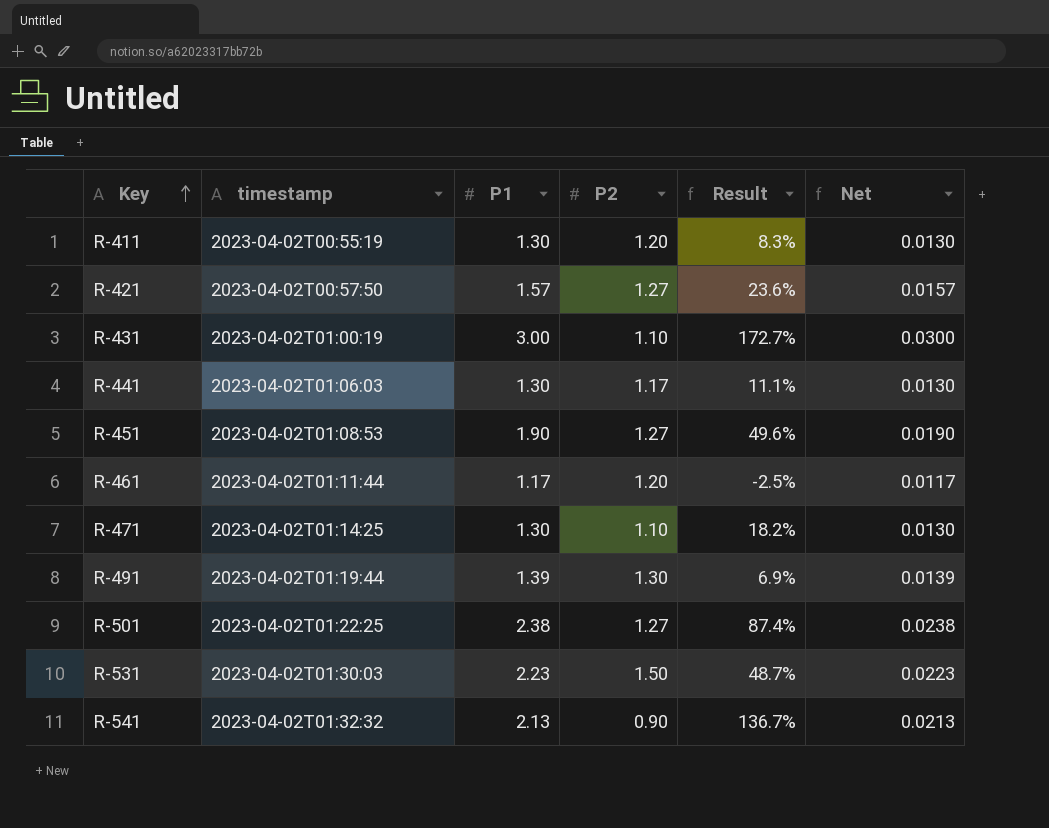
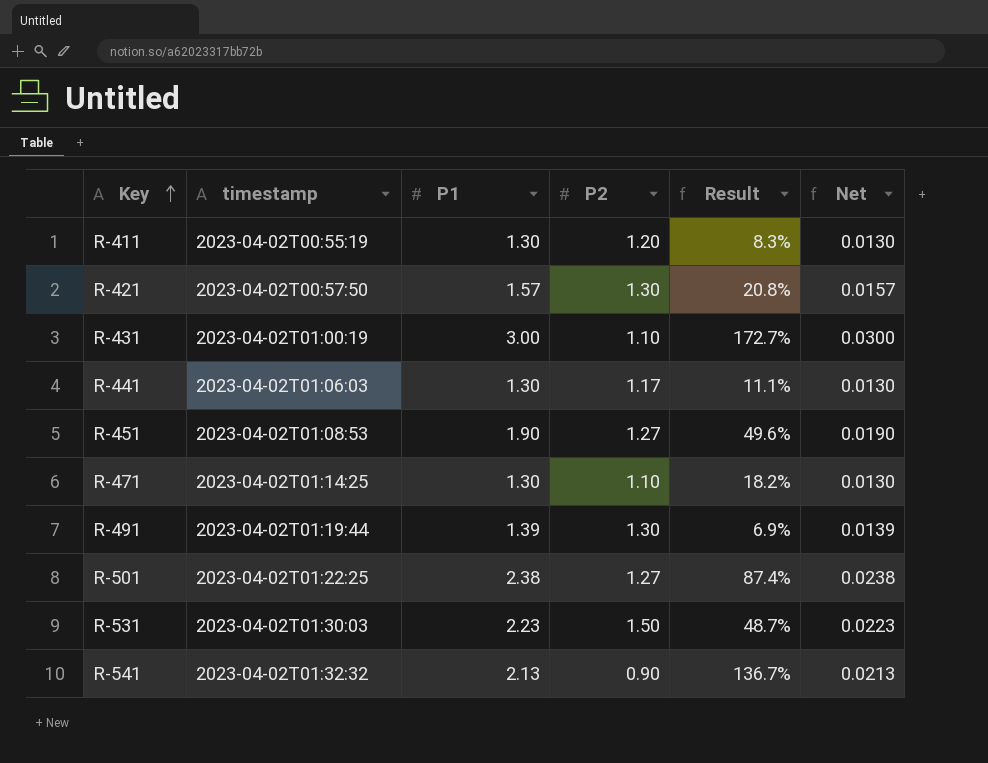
row R-461: 2023-04-02T01:11:44 | 1.17 | 1.20 | -2.5% | 0.0117 -> none
R-421 | P2: 1.27 -> 1.30
R-421 | Result: 23.6% -> 20.8%

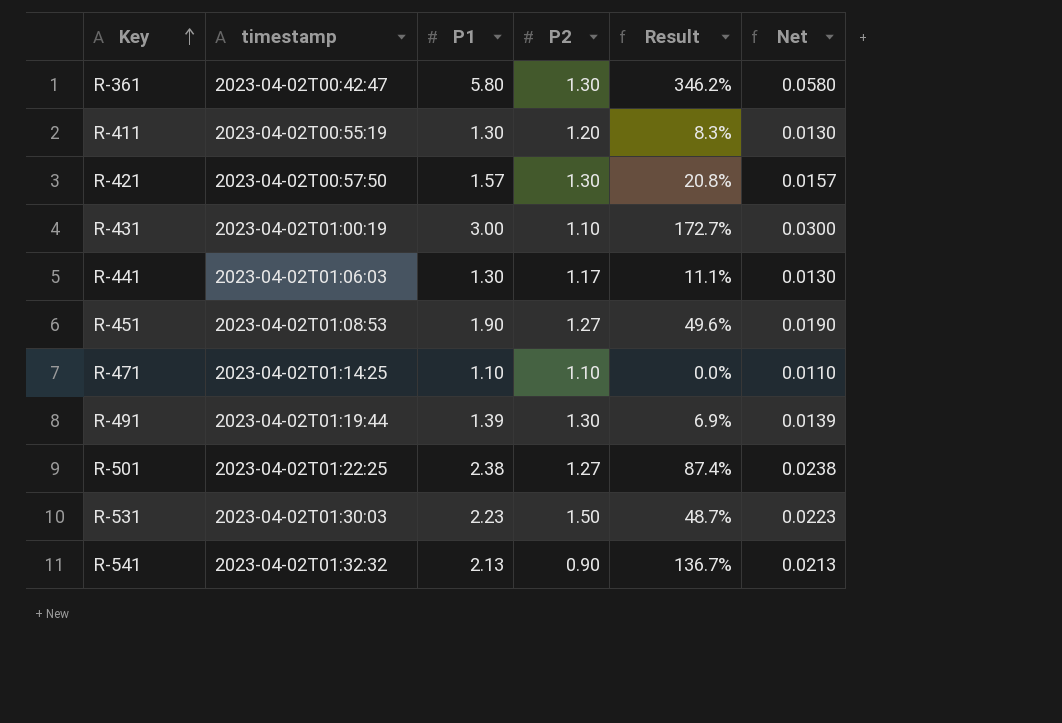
row R-361: none -> 2023-04-02T00:42:47 | 5.80 | 1.30 | 346.2% | 0.0580
R-471 | P1: 1.30 -> 1.10
R-471 | Result: 18.2% -> 0.0%
R-471 | Net: 0.0130 -> 0.0110

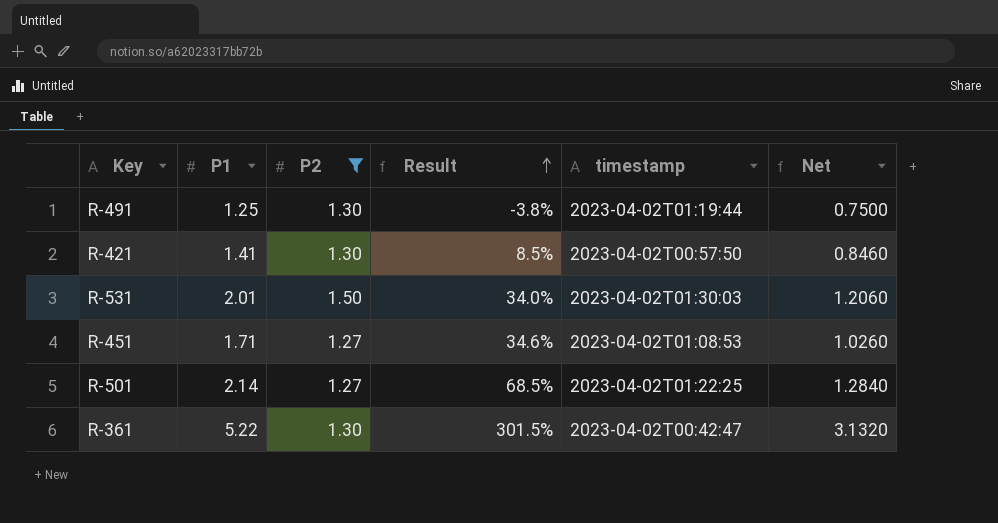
filter: none -> P2 >= 1.27
row order: Key ascending -> Result ascending
column timestamp | position: 2 -> 5
column Net | formula: [P1] * 0.01 -> [P1] * 0.6
R-491 | P1: 1.39 -> 1.25
R-491 | Result: 6.9% -> -3.8%
R-421 | P1: 1.57 -> 1.41
R-421 | Result: 20.8% -> 8.5%
R-531 | P1: 2.23 -> 2.01
R-531 | Result: 48.7% -> 34.0%
R-451 | P1: 1.90 -> 1.71
R-451 | Result: 49.6% -> 34.6%
R-501 | P1: 2.38 -> 2.14
R-501 | Result: 87.4% -> 68.5%
R-361 | P1: 5.80 -> 5.22
R-361 | Result: 346.2% -> 301.5%

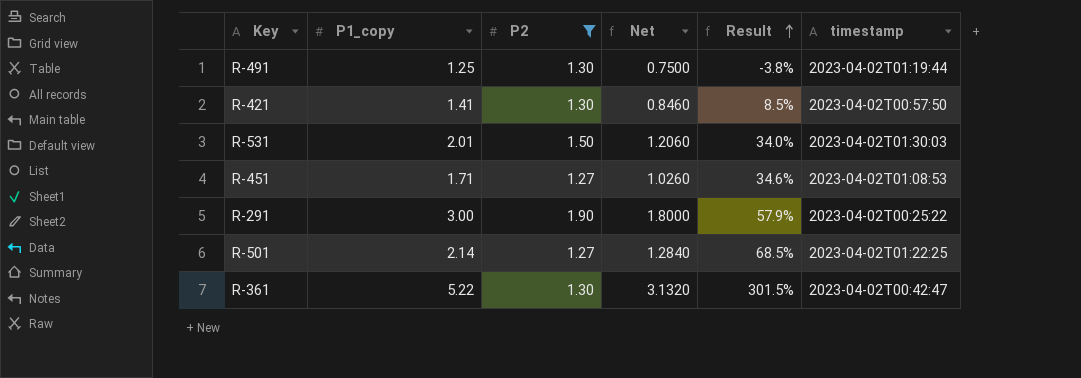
column name: P1 -> P1_copy
column Net | position: 6 -> 4
row R-291: none -> 3.00 | 1.90 | 1.8000 | 57.9% | 2023-04-02T00:25:22

